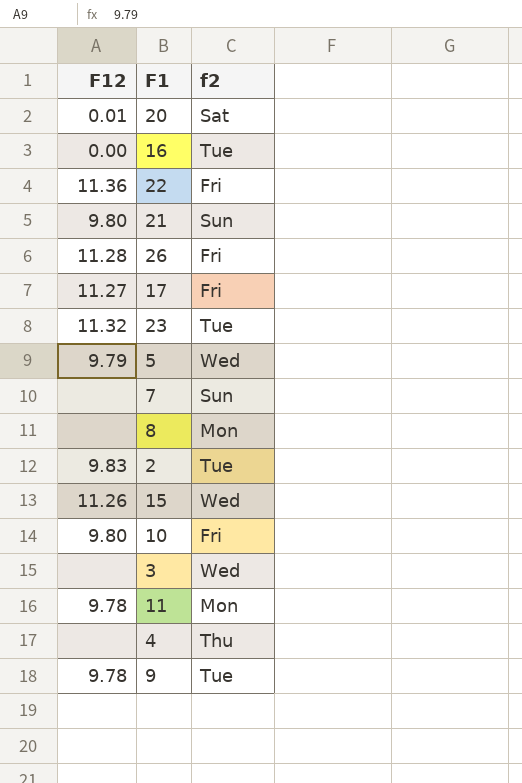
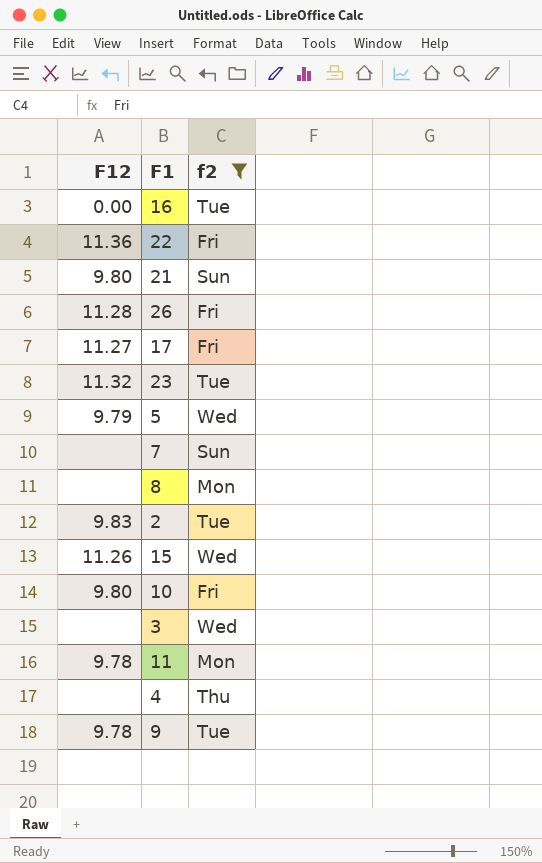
filter: none -> f2 != Sat

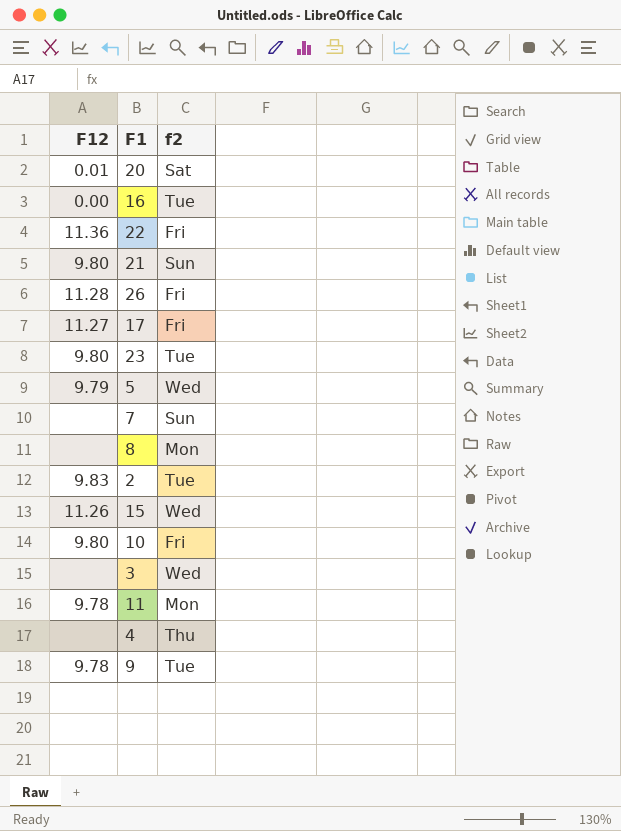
filter: f2 != Sat -> none
23 | F12: 11.32 -> 9.80

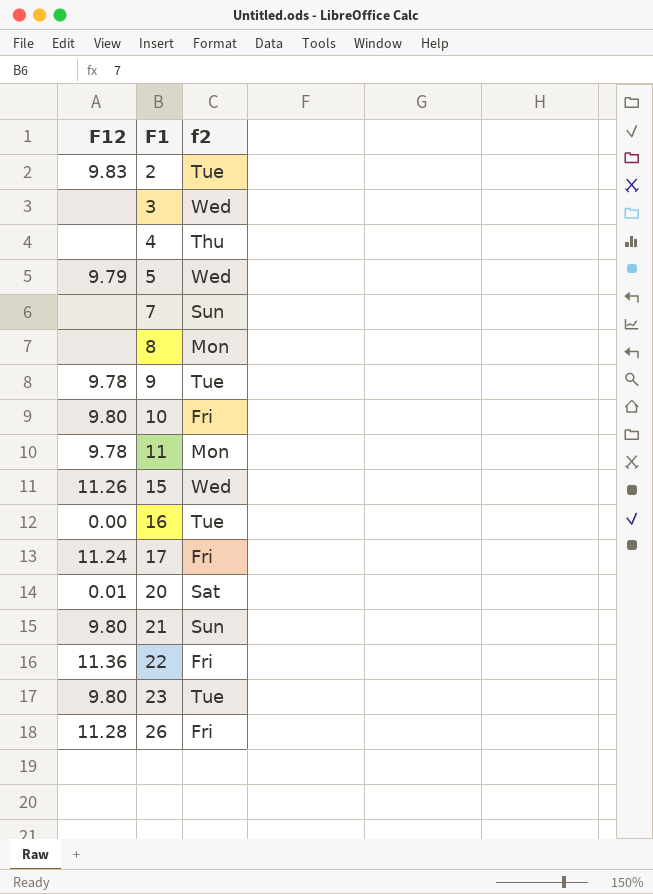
row order: none -> F1 ascending
17 | F12: 11.27 -> 11.24

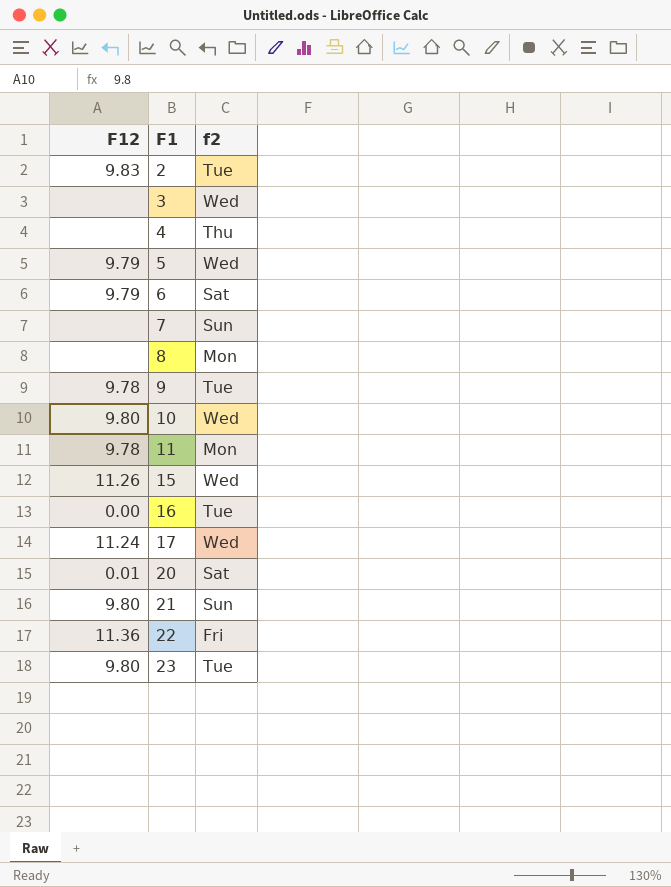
row 26: 11.28 | Fri -> none
row 6: none -> 9.79 | Sat
10 | f2: Fri -> Wed
17 | f2: Fri -> Wed

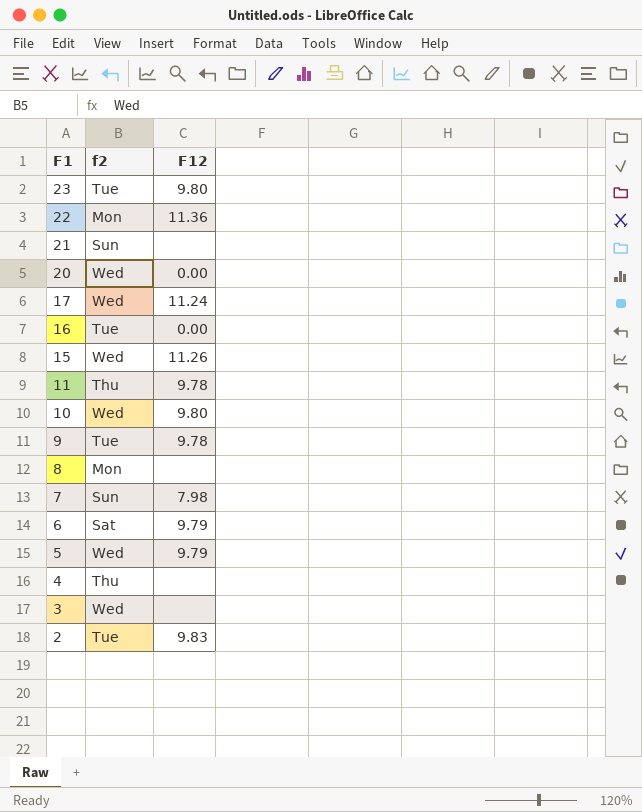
row order: F1 ascending -> F1 descending
column F12 | position: 1 -> 3
22 | f2: Fri -> Mon
21 | F12: 9.80 -> none
20 | f2: Sat -> Wed
20 | F12: 0.01 -> 0.00
11 | f2: Mon -> Thu
7 | F12: none -> 7.98

